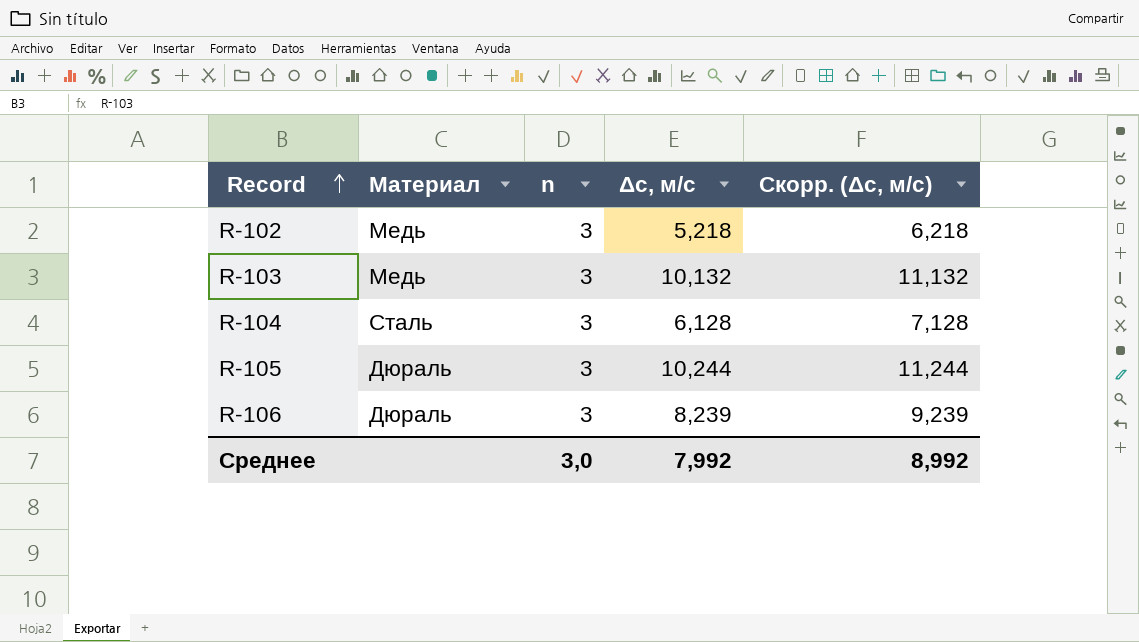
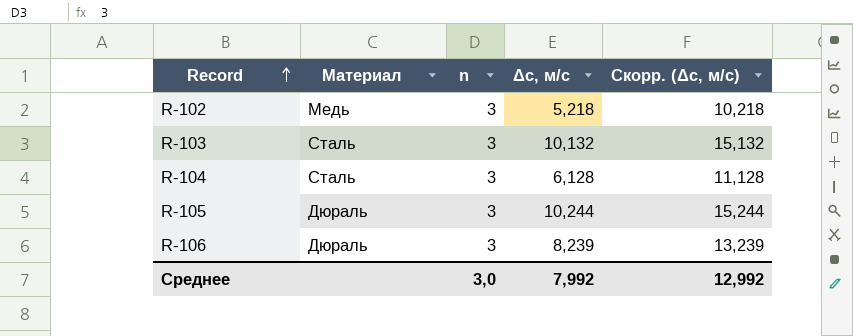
column Скорр. (Δс, м/с) | formula: [Δс, м/с] + 1 -> [Δс, м/с] + 5
R-103 | Материал: Медь -> Сталь
Среднее | Скорр. (Δс, м/с): 8,992 -> 12,992

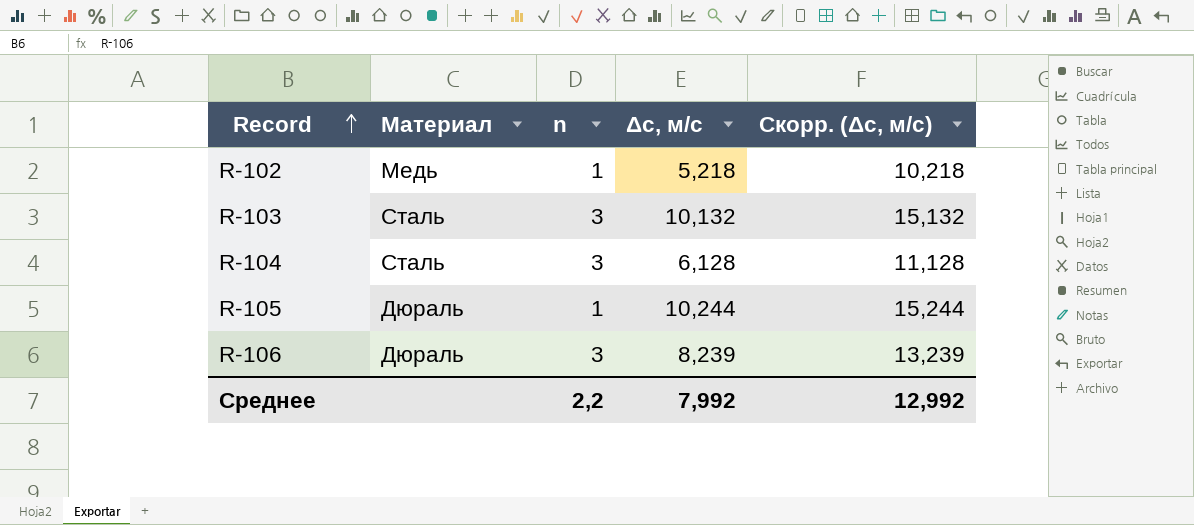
R-102 | n: 3 -> 1
R-105 | n: 3 -> 1
Среднее | n: 3,0 -> 2,2

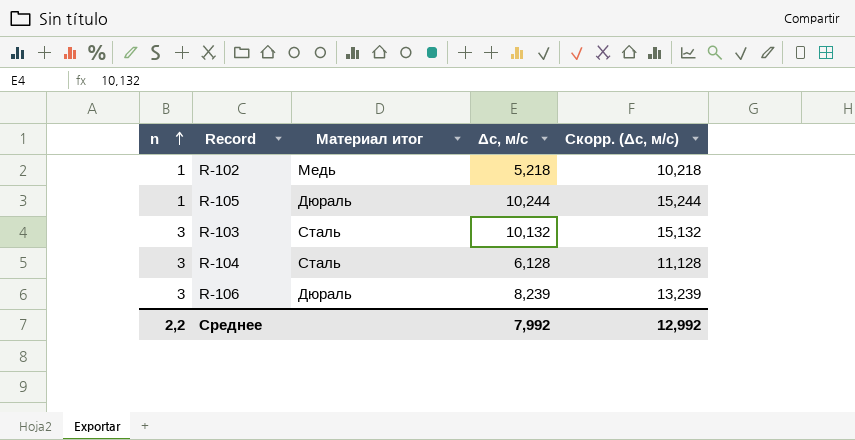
row order: Record ascending -> n ascending
column n | position: 3 -> 1
column name: Материал -> Материал итог

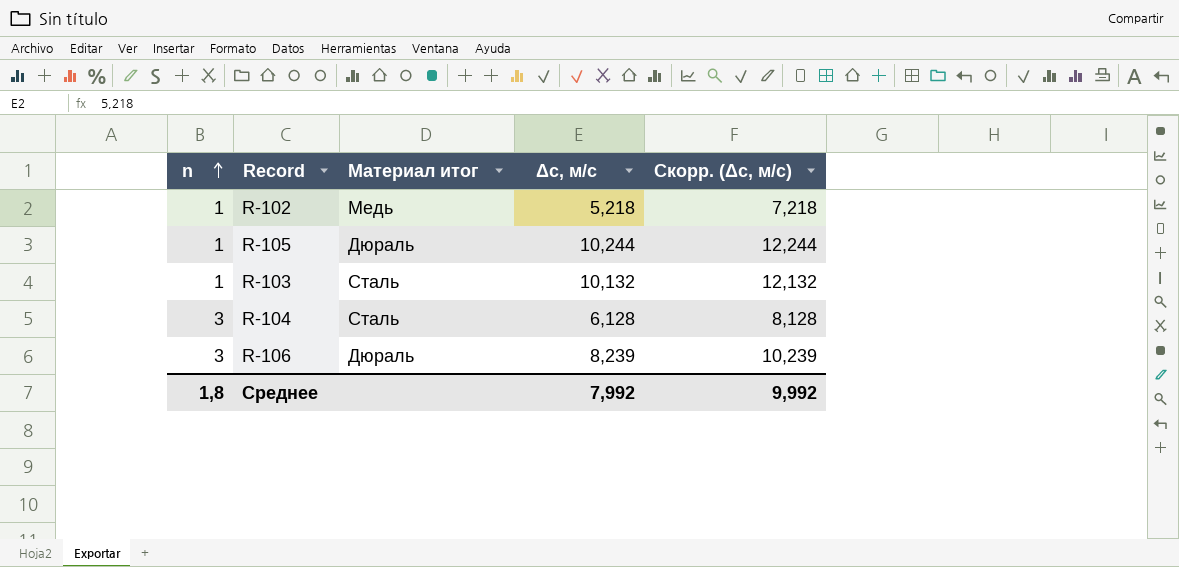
column Скорр. (Δс, м/с) | formula: [Δс, м/с] + 5 -> [Δс, м/с] + 2
R-103 | n: 3 -> 1
Среднее | n: 2,2 -> 1,8
Среднее | Скорр. (Δс, м/с): 12,992 -> 9,992

